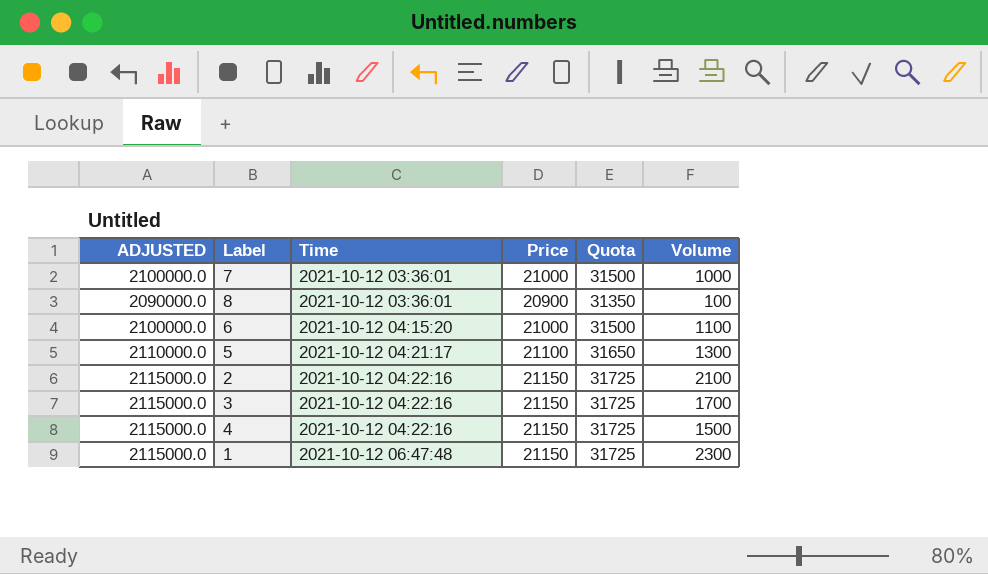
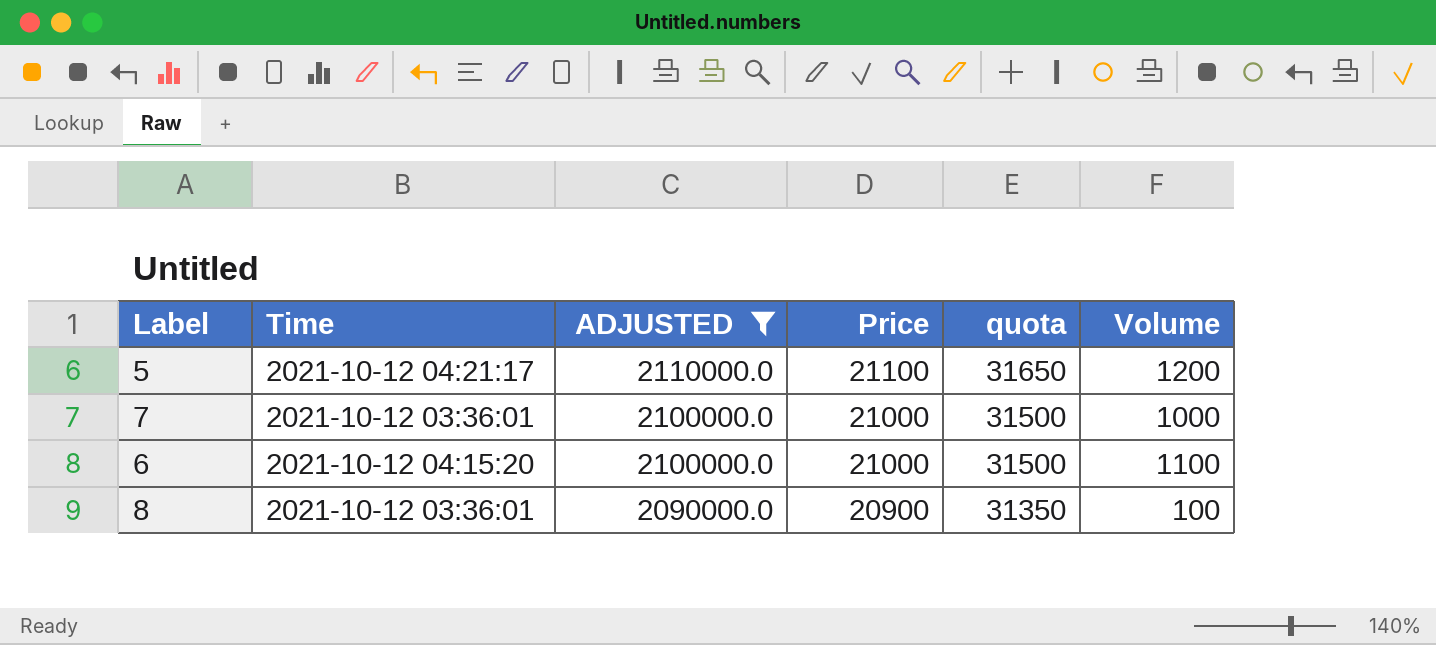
filter: none -> ADJUSTED != 2115000.0
row order: Time ascending -> ADJUSTED descending
column ADJUSTED | position: 1 -> 3
column name: Quota -> quota
5 | Volume: 1300 -> 1200

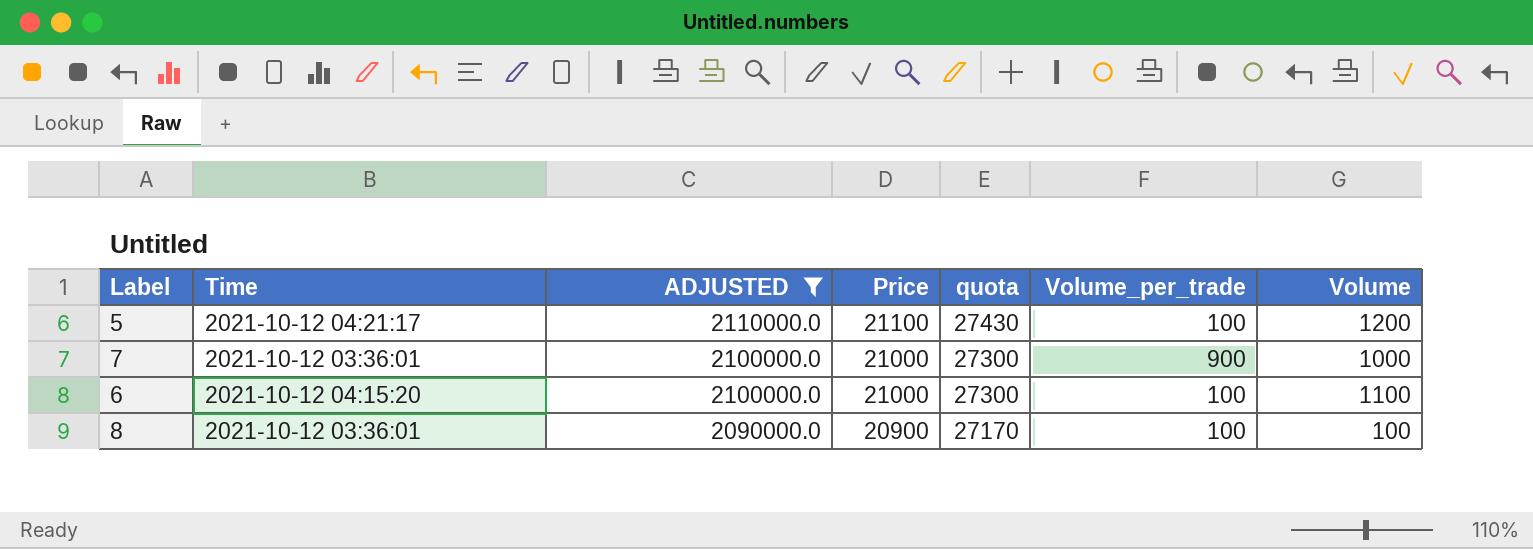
column quota | formula: [Price] * 1.5 -> [Price] * 1.3
column Volume_per_trade | position: none -> 6

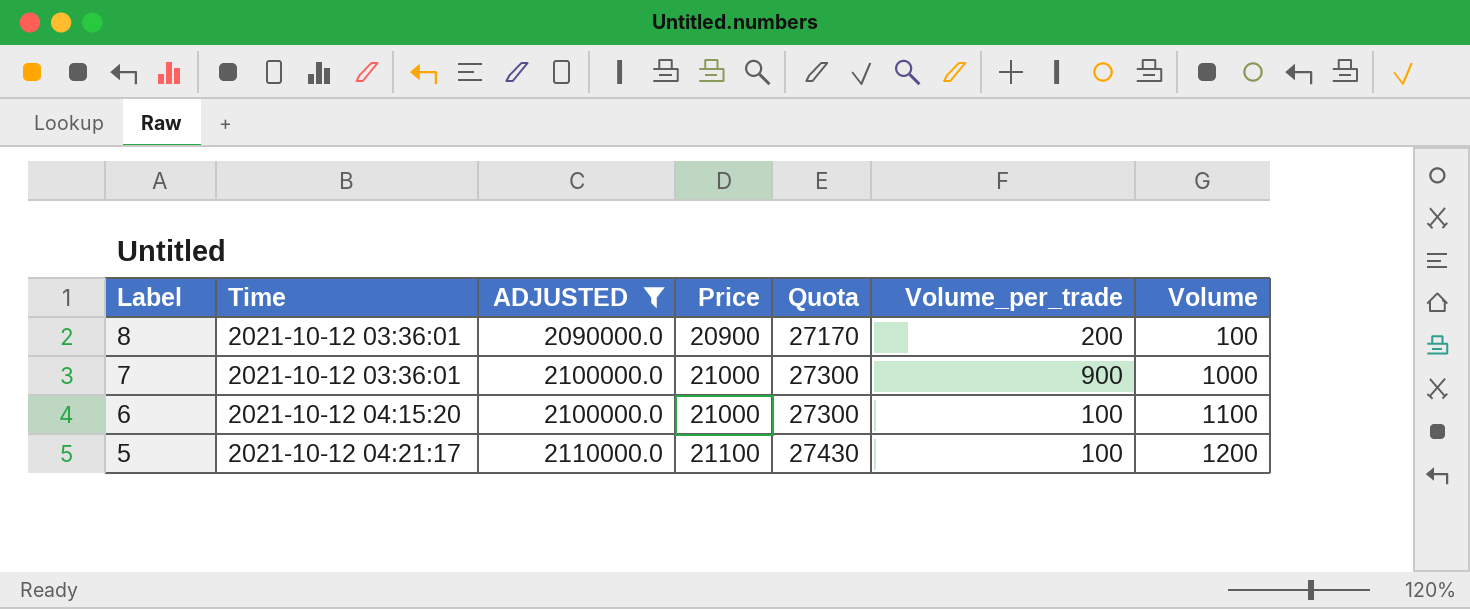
row order: ADJUSTED descending -> Label descending
column name: quota -> Quota
8 | Volume_per_trade: 100 -> 200

